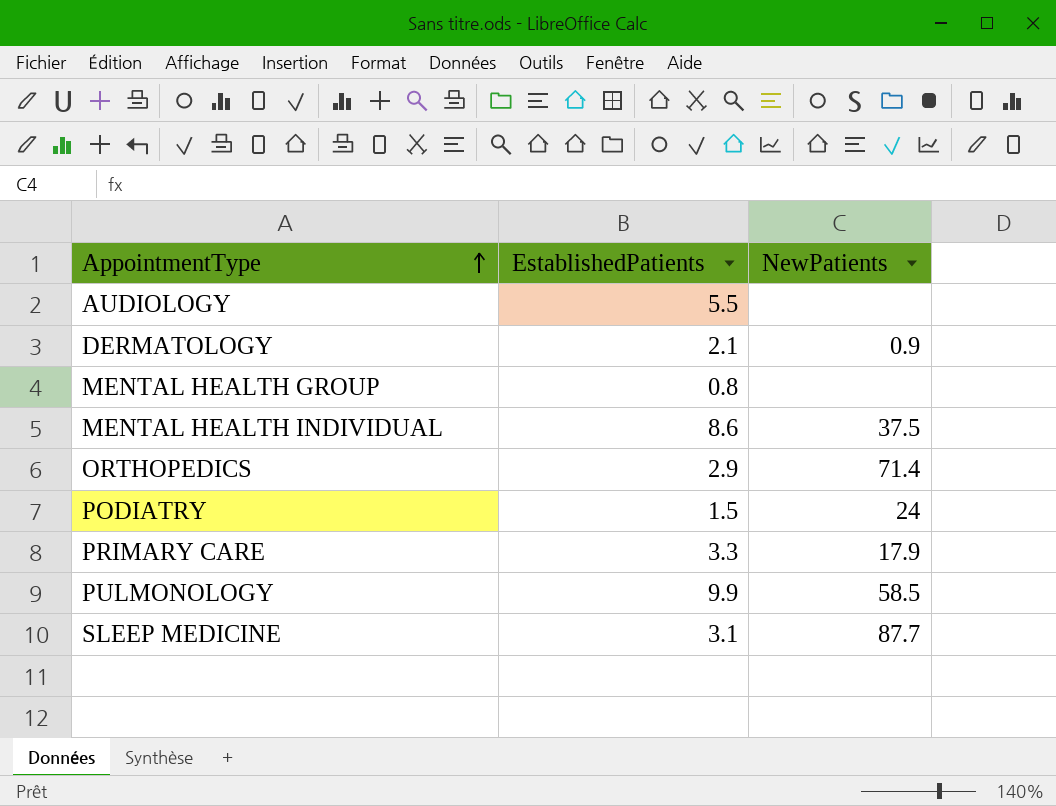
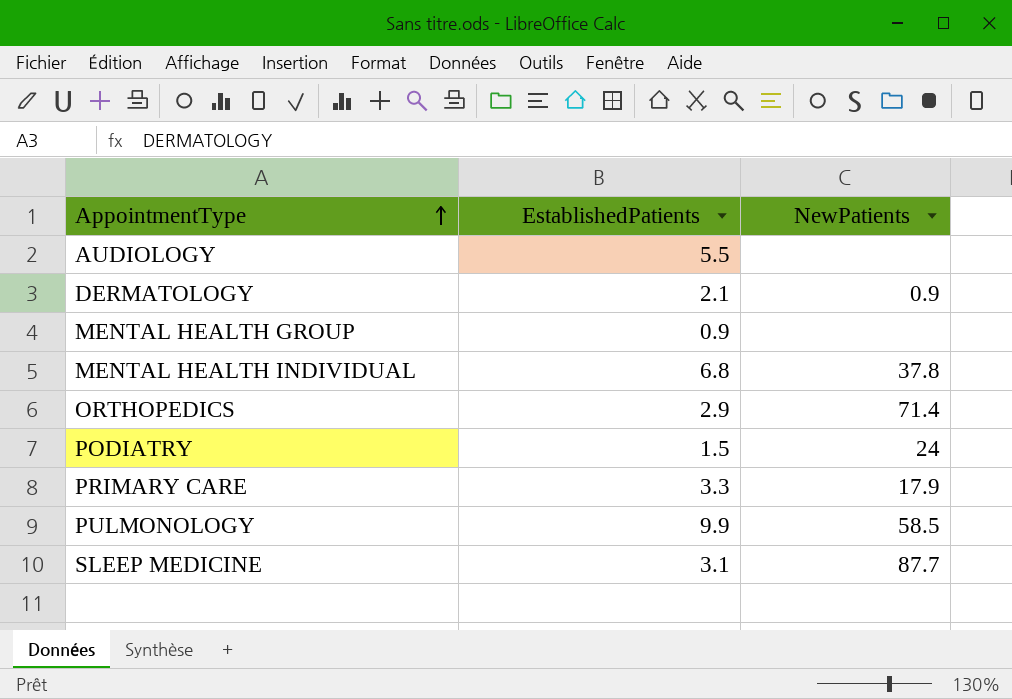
MENTAL HEALTH GROUP | EstablishedPatients: 0.8 -> 0.9
MENTAL HEALTH INDIVIDUAL | EstablishedPatients: 8.6 -> 6.8
MENTAL HEALTH INDIVIDUAL | NewPatients: 37.5 -> 37.8

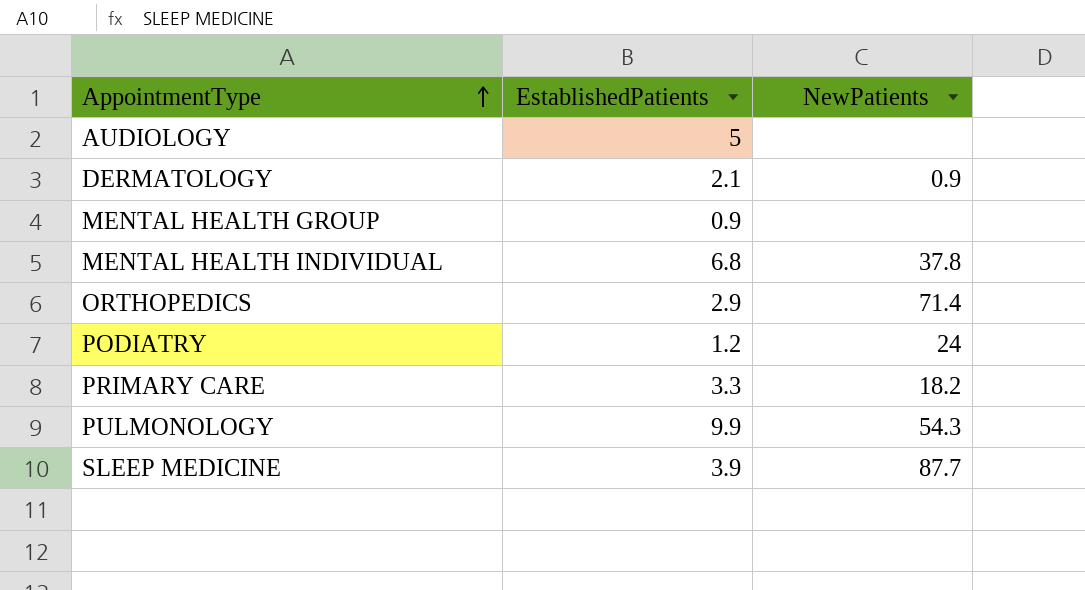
AUDIOLOGY | EstablishedPatients: 5.5 -> 5
PODIATRY | EstablishedPatients: 1.5 -> 1.2
PRIMARY CARE | NewPatients: 17.9 -> 18.2
PULMONOLOGY | NewPatients: 58.5 -> 54.3
SLEEP MEDICINE | EstablishedPatients: 3.1 -> 3.9

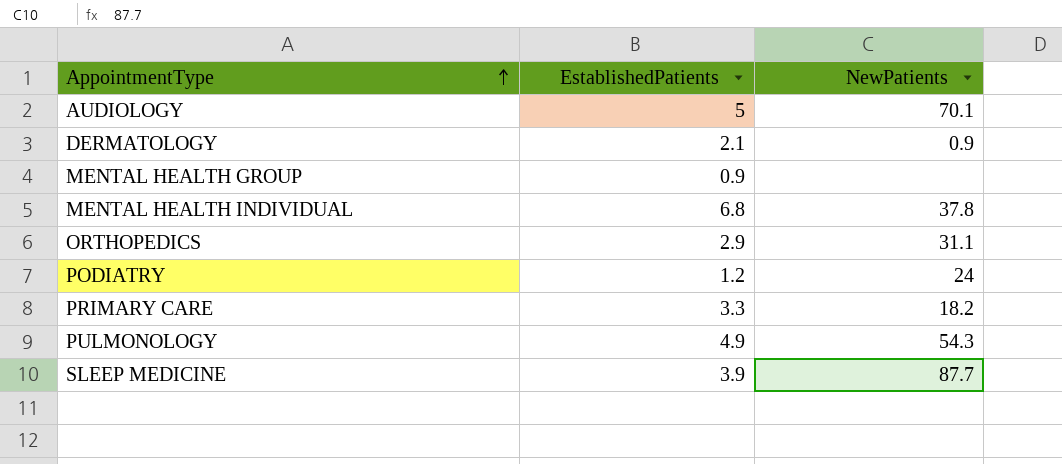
AUDIOLOGY | NewPatients: none -> 70.1
ORTHOPEDICS | NewPatients: 71.4 -> 31.1
PULMONOLOGY | EstablishedPatients: 9.9 -> 4.9

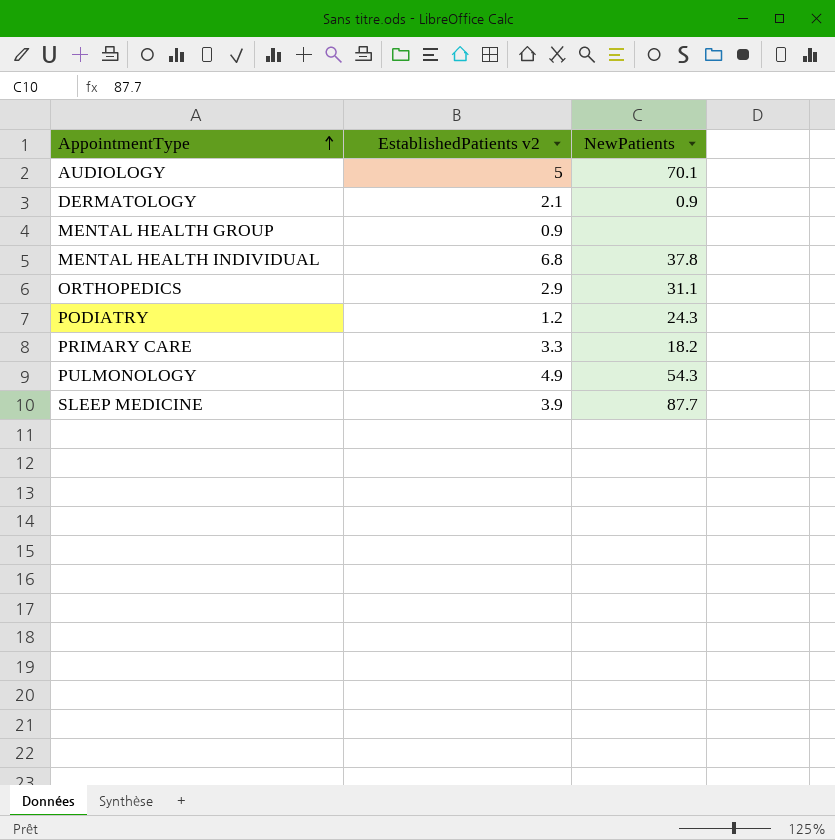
column name: EstablishedPatients -> EstablishedPatients v2
PODIATRY | NewPatients: 24 -> 24.3

